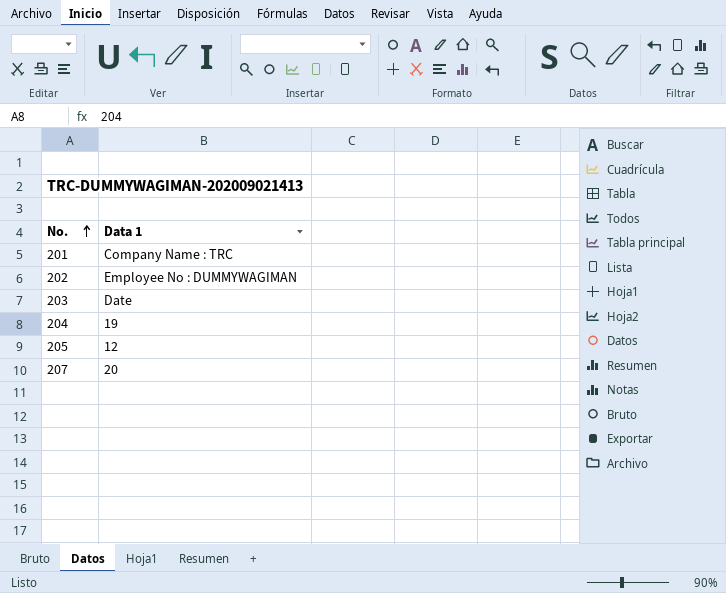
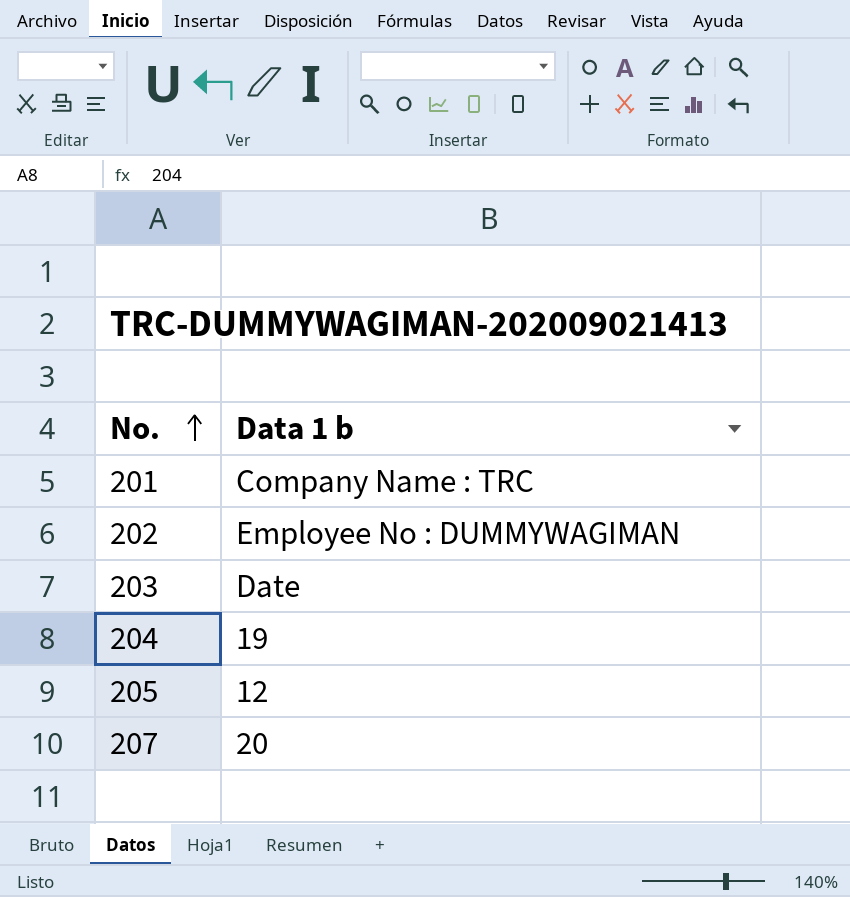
column name: Data 1 -> Data 1 b

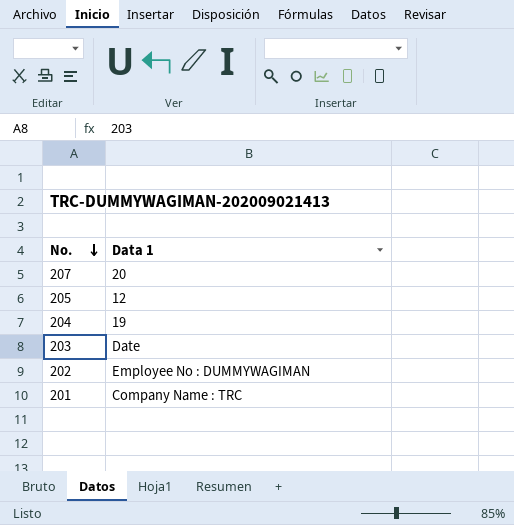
row order: No. ascending -> No. descending
column name: Data 1 b -> Data 1

